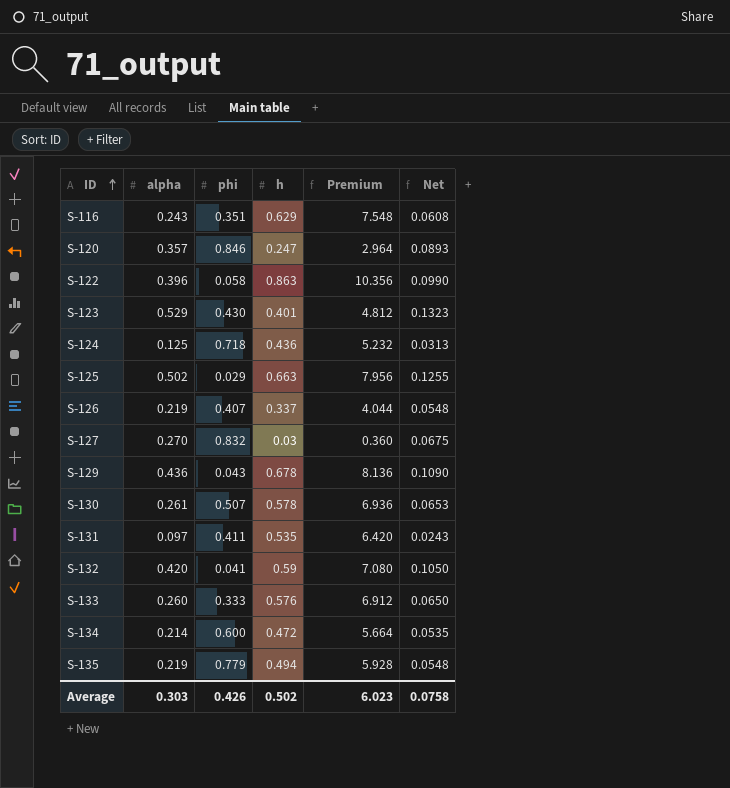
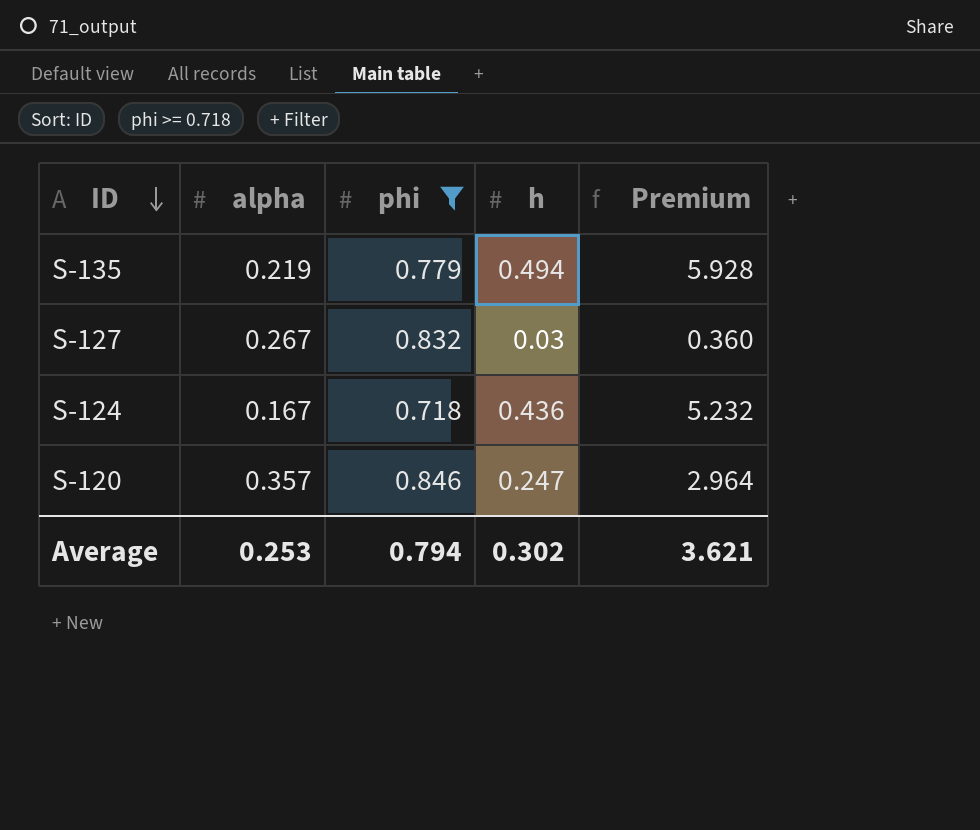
filter: none -> phi >= 0.718
row order: ID ascending -> ID descending
column Net | formula: [alpha] * 0.25 -> none
S-127 | alpha: 0.270 -> 0.267
S-124 | alpha: 0.125 -> 0.167
Average | alpha: 0.303 -> 0.253
Average | phi: 0.426 -> 0.794
Average | h: 0.502 -> 0.302
Average | Premium: 6.023 -> 3.621

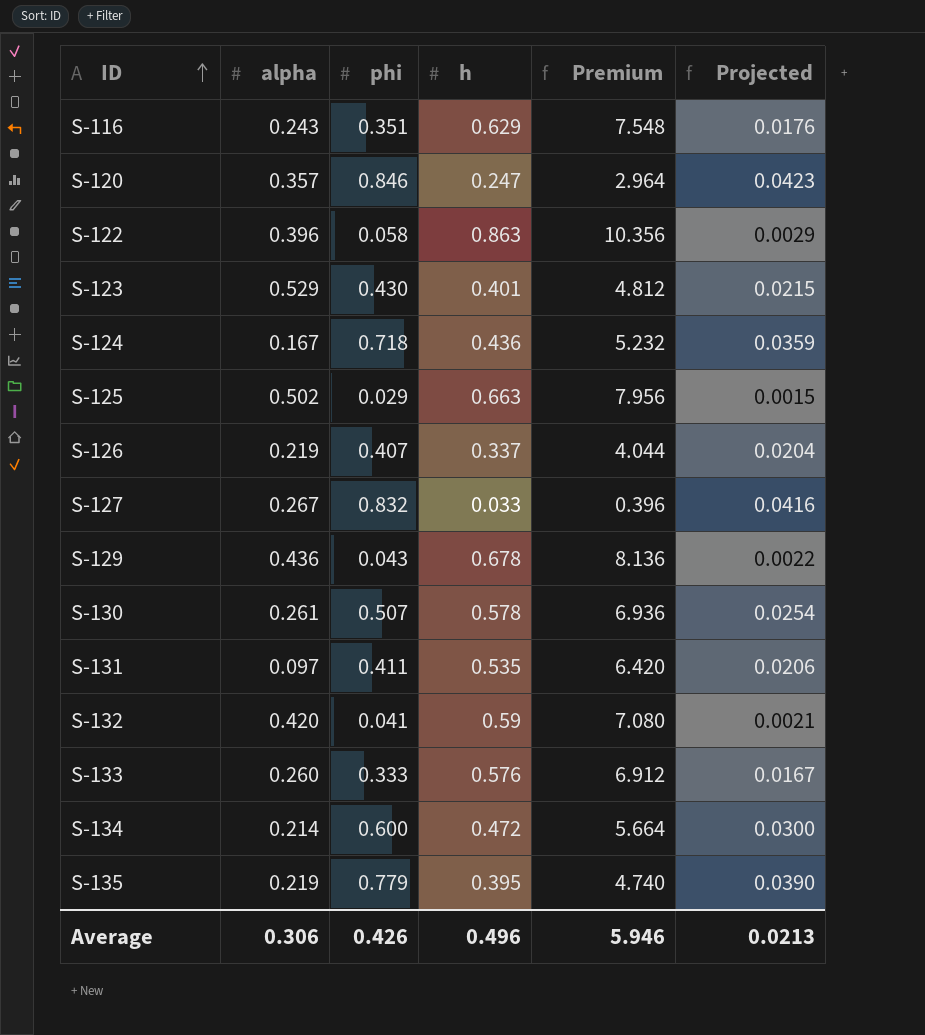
filter: phi >= 0.718 -> none
row order: ID descending -> ID ascending
column Projected | formula: none -> [phi] * 0.05
S-127 | h: 0.03 -> 0.033
S-127 | Premium: 0.360 -> 0.396
S-135 | h: 0.494 -> 0.395
S-135 | Premium: 5.928 -> 4.740
Average | alpha: 0.253 -> 0.306
Average | phi: 0.794 -> 0.426
Average | h: 0.302 -> 0.496
Average | Premium: 3.621 -> 5.946

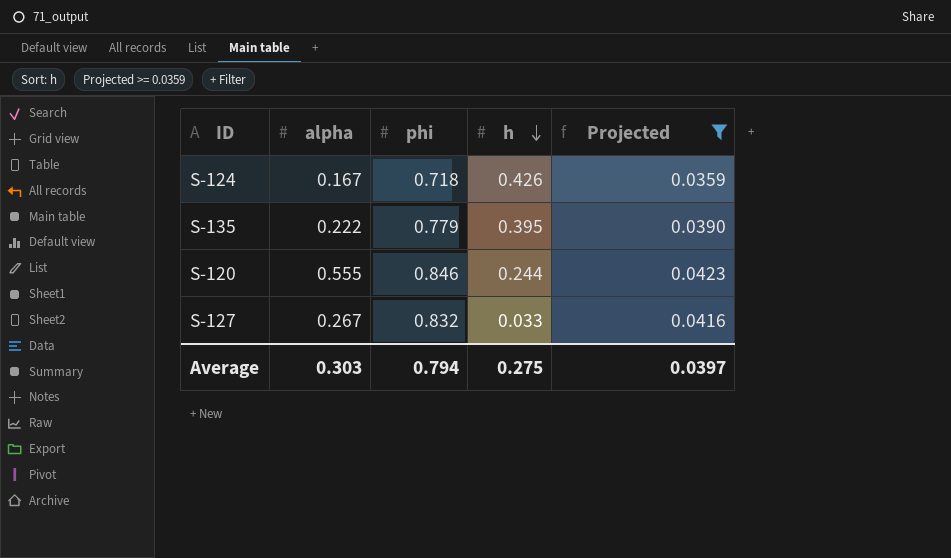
filter: none -> Projected >= 0.0359
row order: ID ascending -> h descending
column Premium | formula: [h] * 12 -> none
S-124 | h: 0.436 -> 0.426
S-135 | alpha: 0.219 -> 0.222
S-120 | alpha: 0.357 -> 0.555
S-120 | h: 0.247 -> 0.244
Average | alpha: 0.306 -> 0.303
Average | phi: 0.426 -> 0.794
Average | h: 0.496 -> 0.275
Average | Projected: 0.0213 -> 0.0397

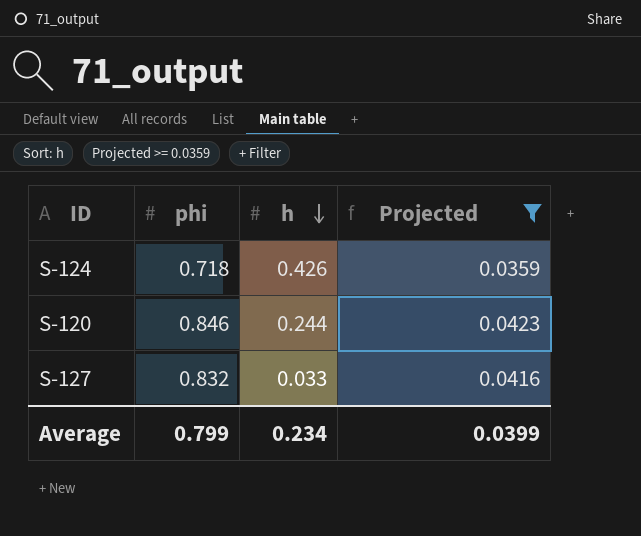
column alpha | position: 2 -> none
row S-135: 0.222 | 0.779 | 0.395 | 0.0390 -> none
Average | phi: 0.794 -> 0.799
Average | h: 0.275 -> 0.234
Average | Projected: 0.0397 -> 0.0399

